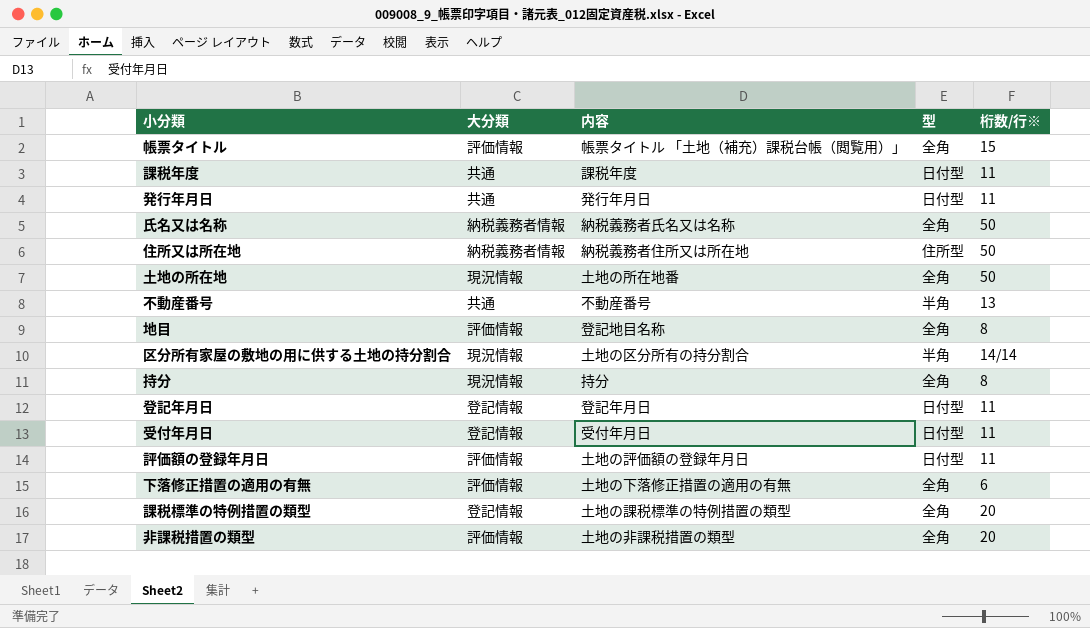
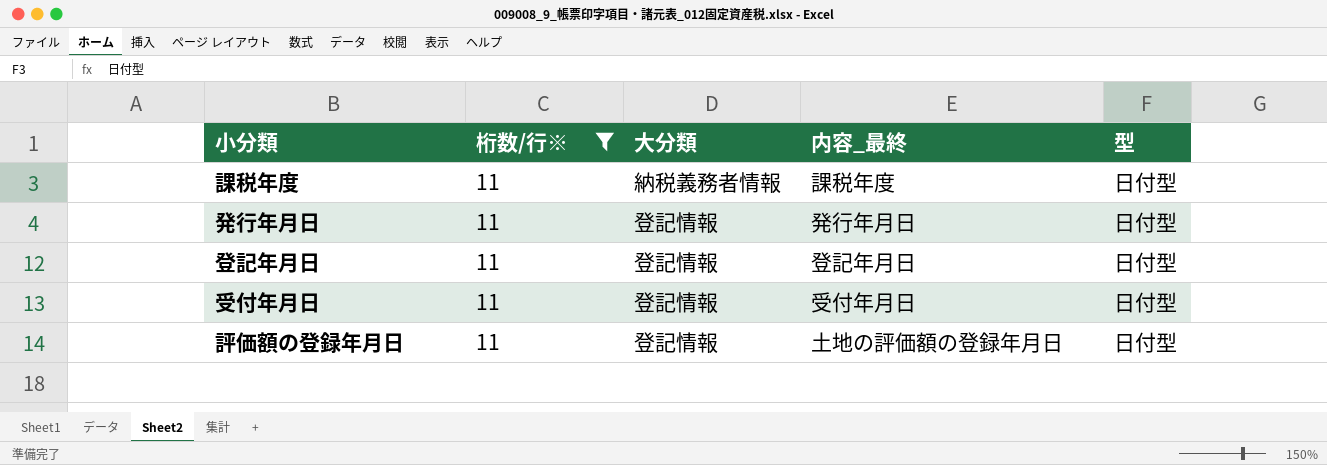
filter: none -> 桁数/行※ = 11
column 桁数/行※ | position: 5 -> 2
column name: 内容 -> 内容_最終
課税年度 | 大分類: 共通 -> 納税義務者情報
発行年月日 | 大分類: 共通 -> 登記情報
評価額の登録年月日 | 大分類: 評価情報 -> 登記情報

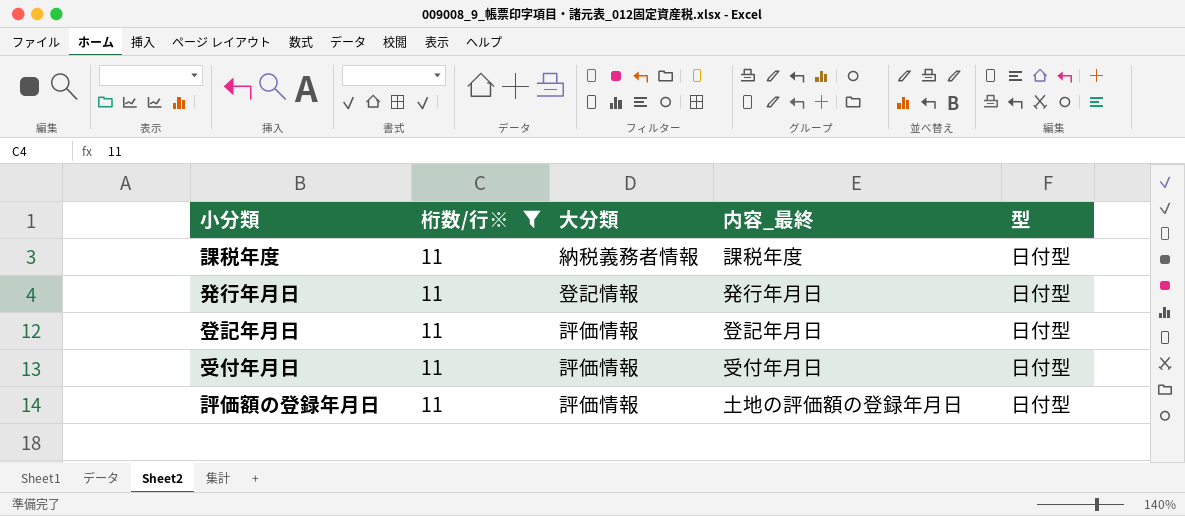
登記年月日 | 大分類: 登記情報 -> 評価情報
受付年月日 | 大分類: 登記情報 -> 評価情報
評価額の登録年月日 | 大分類: 登記情報 -> 評価情報

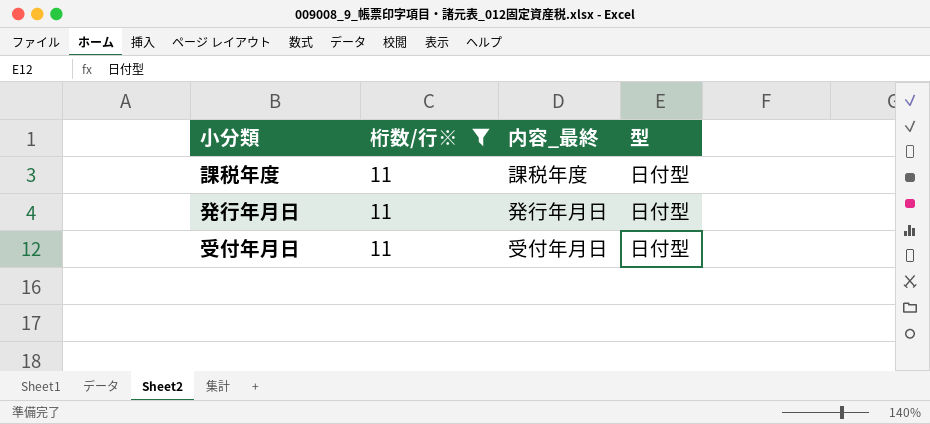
column 大分類 | position: 3 -> none
row 登記年月日: 11 | 評価情報 | 登記年月日 | 日付型 -> none
row 評価額の登録年月日: 11 | 評価情報 | 土地の評価額の登録年月日 | 日付型 -> none

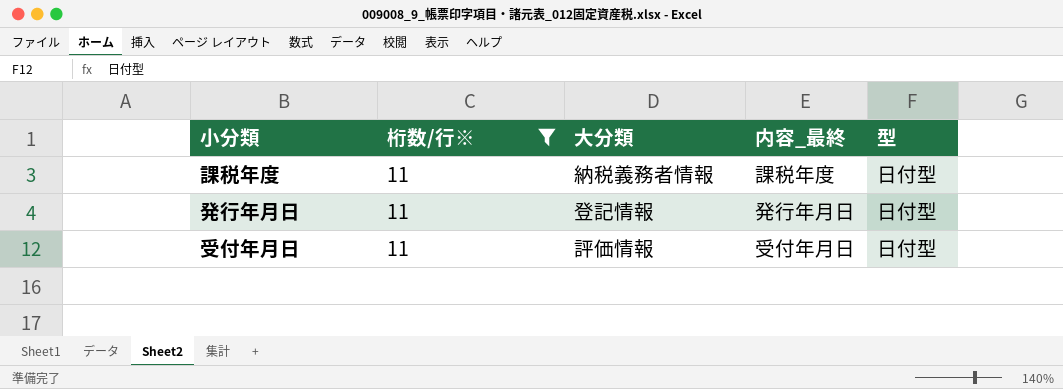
column 大分類 | position: none -> 3

